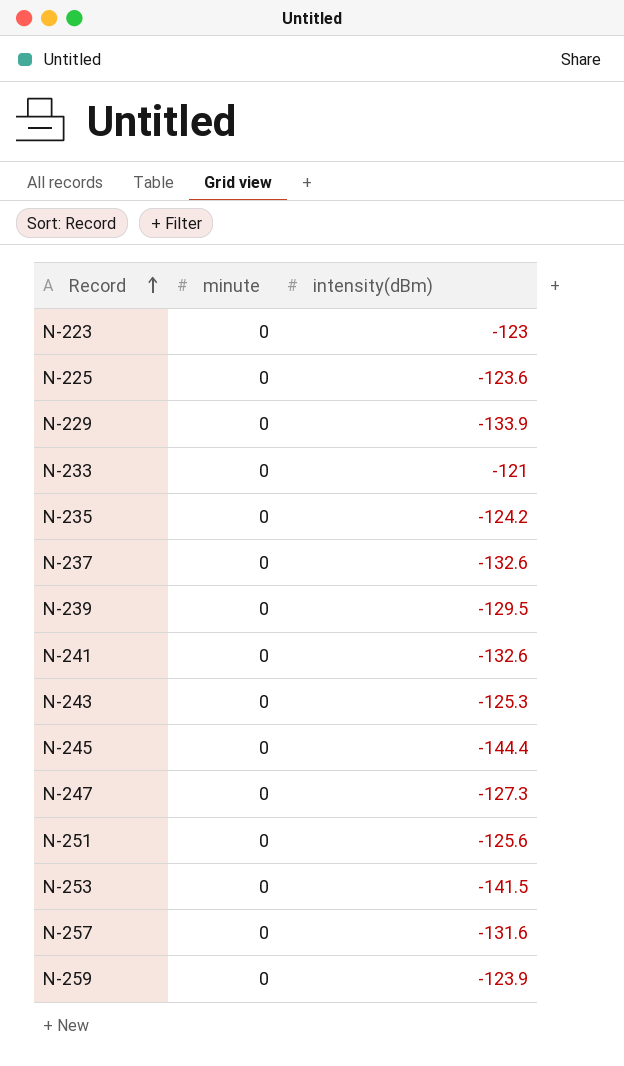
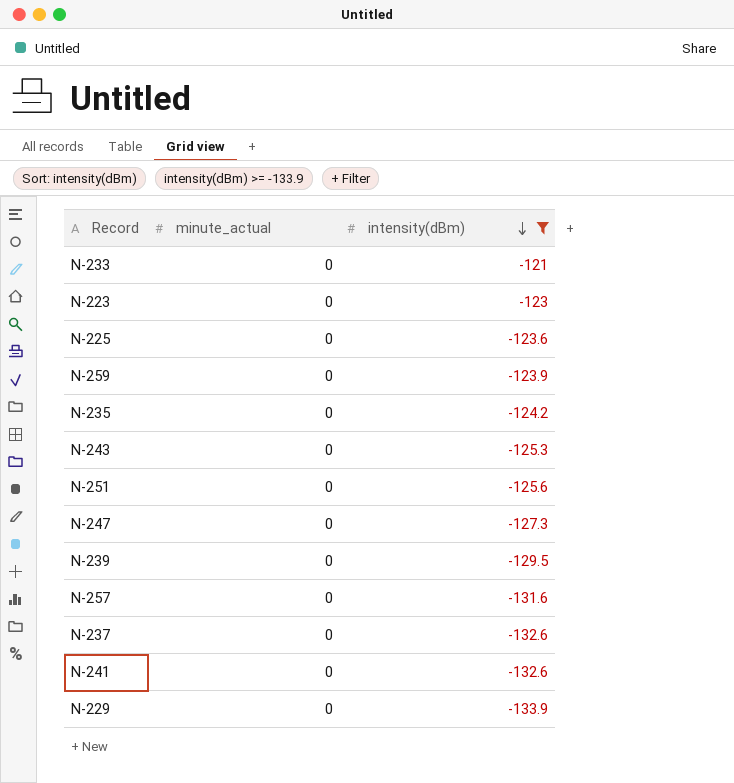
filter: none -> intensity(dBm) >= -133.9
row order: Record ascending -> intensity(dBm) descending
column name: minute -> minute_actual

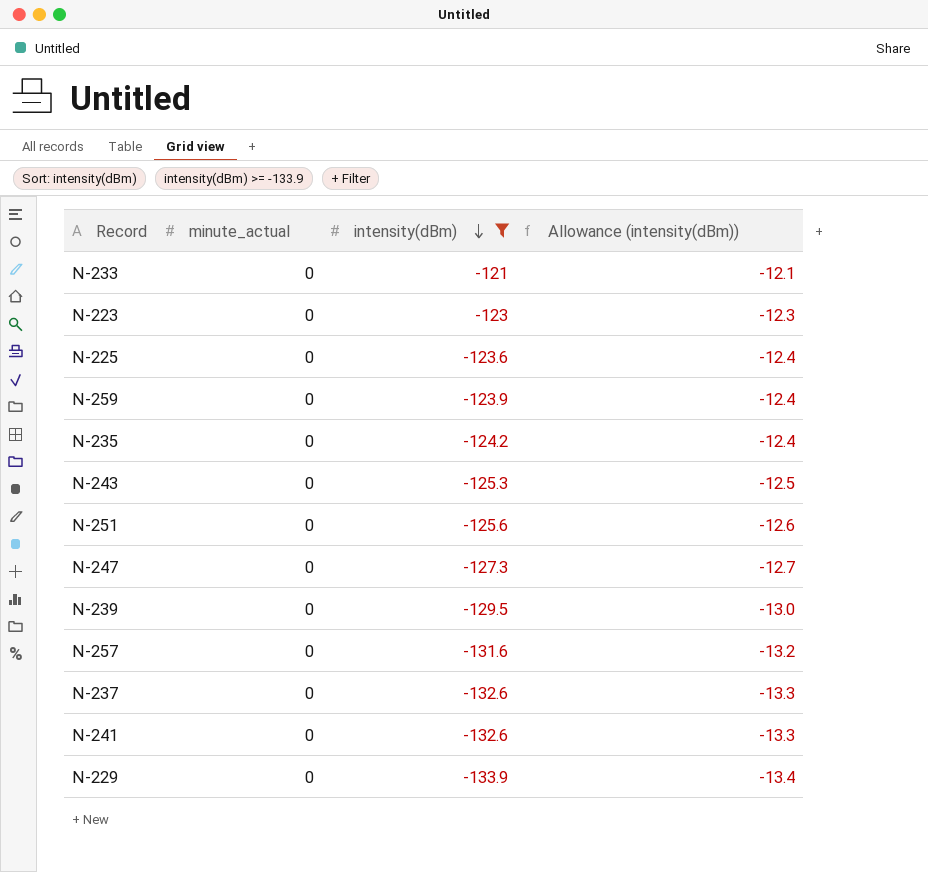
column Allowance (intensity(dBm)) | formula: none -> [intensity(dBm)] * 0.1

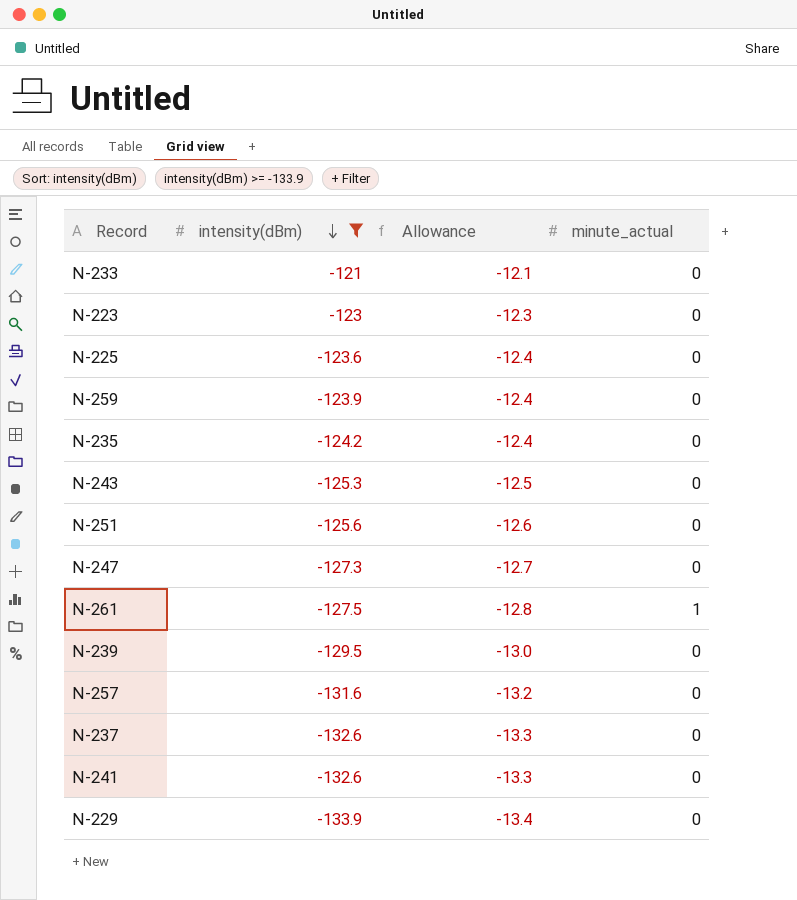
column name: Allowance (intensity(dBm)) -> Allowance
column minute_actual | position: 2 -> 4
row N-261: none -> -127.5 | -12.8 | 1

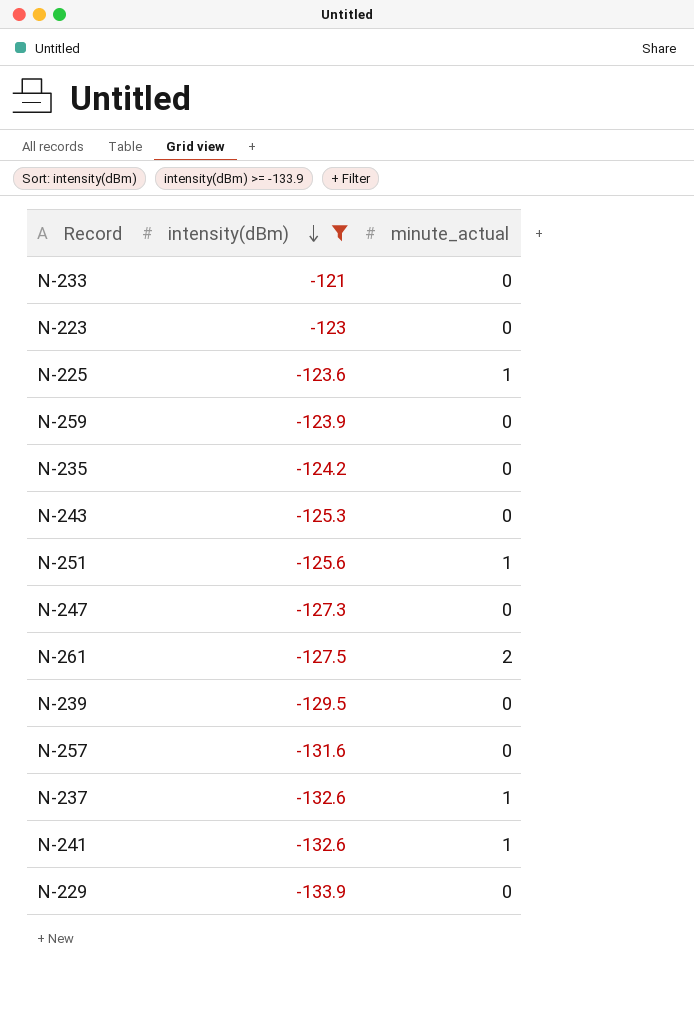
column Allowance | formula: [intensity(dBm)] * 0.1 -> none
N-225 | minute_actual: 0 -> 1
N-251 | minute_actual: 0 -> 1
N-261 | minute_actual: 1 -> 2
N-237 | minute_actual: 0 -> 1
N-241 | minute_actual: 0 -> 1

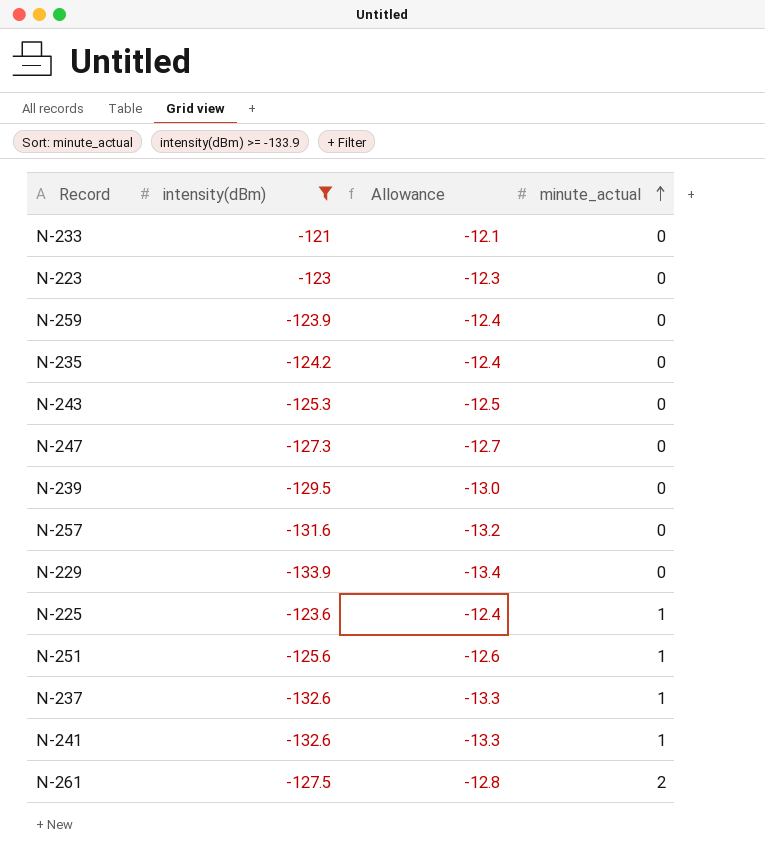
row order: intensity(dBm) descending -> minute_actual ascending
column Allowance | formula: none -> [intensity(dBm)] * 0.1

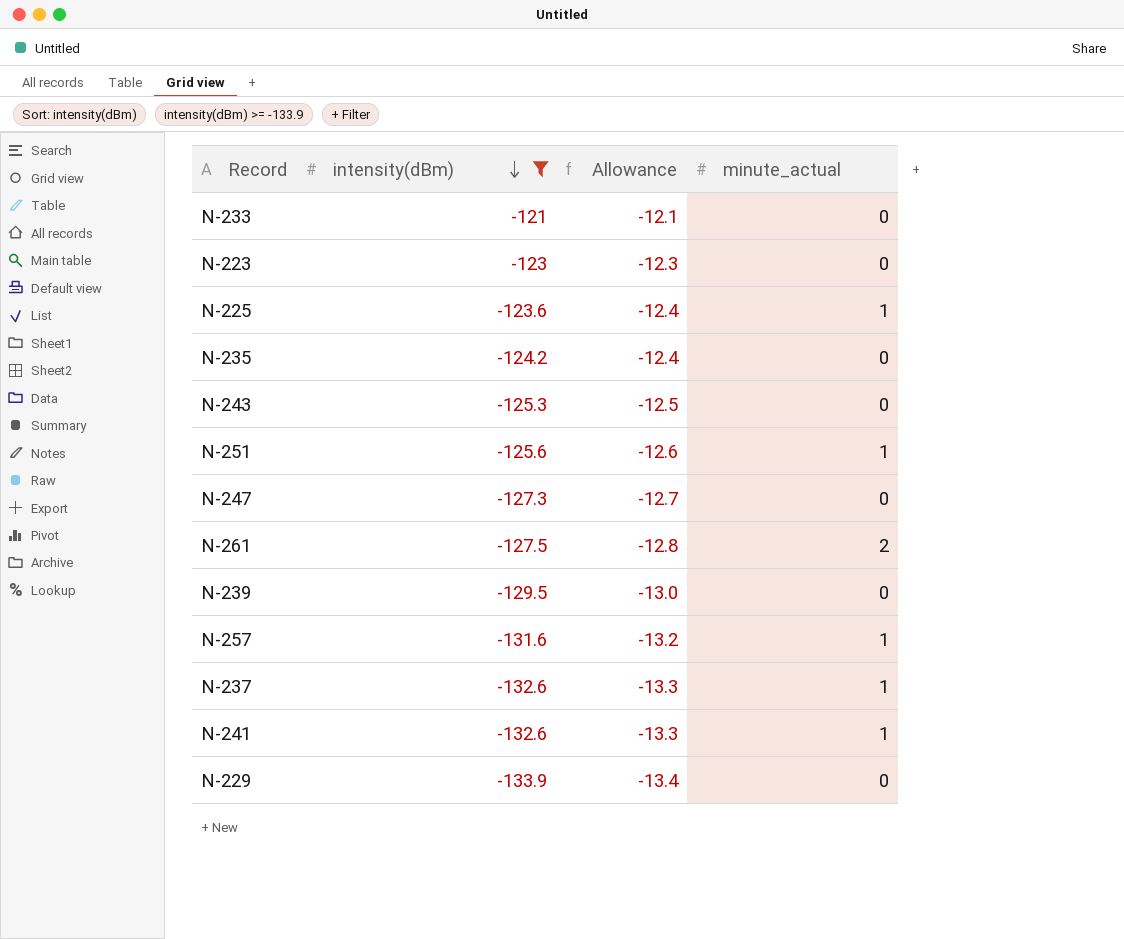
row order: minute_actual ascending -> intensity(dBm) descending
row N-259: -123.9 | -12.4 | 0 -> none
N-257 | minute_actual: 0 -> 1

